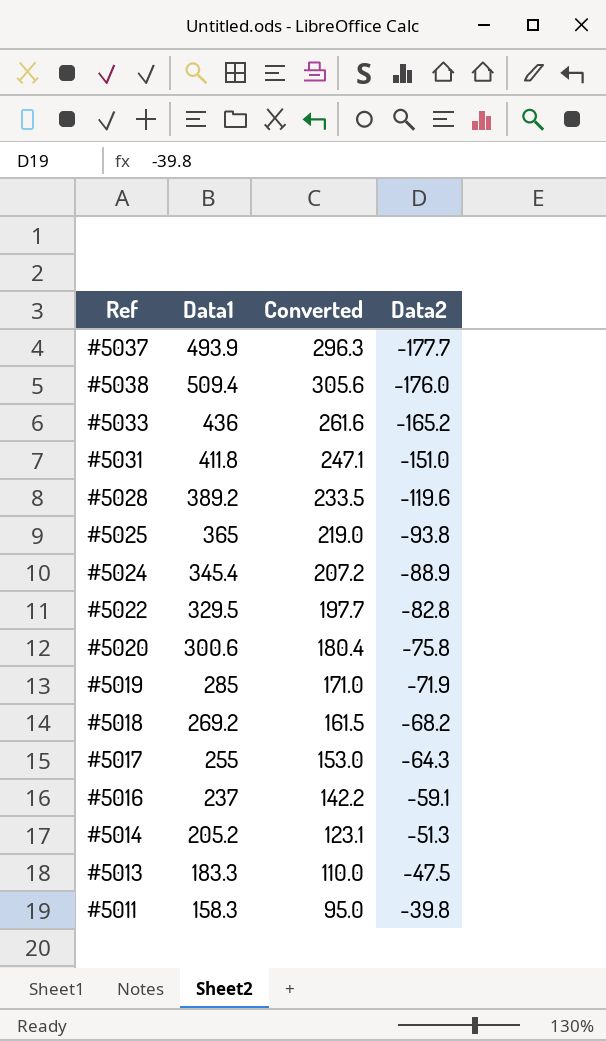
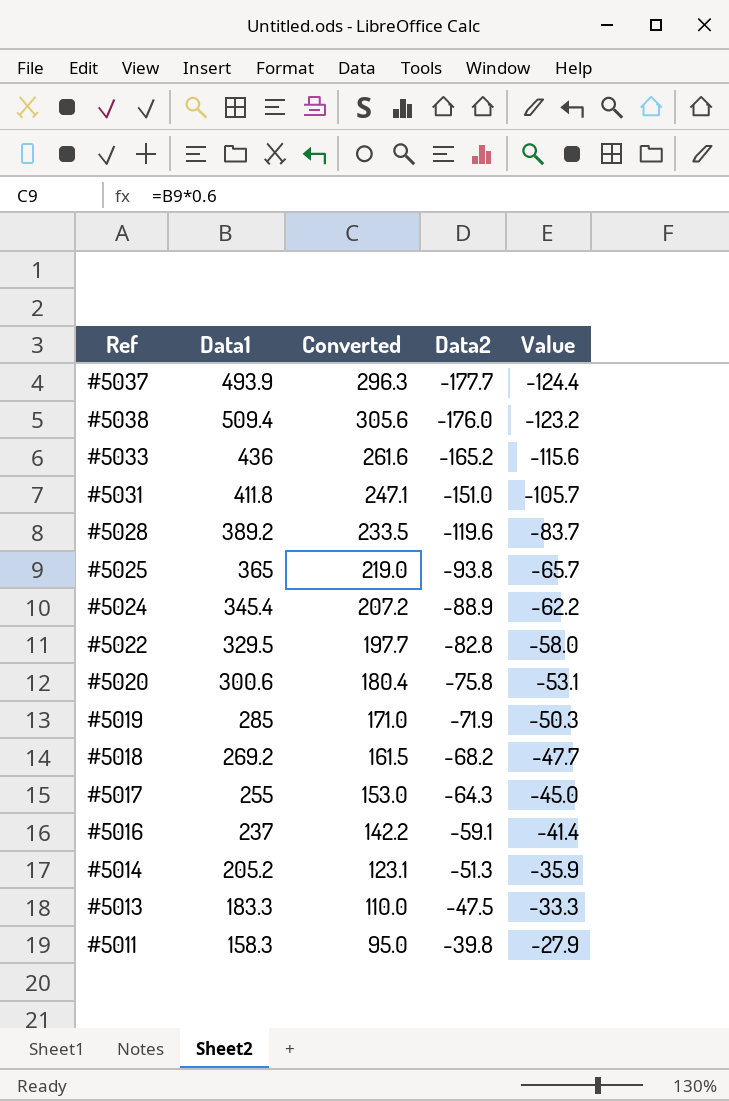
column Value | formula: none -> [Data2] * 0.7

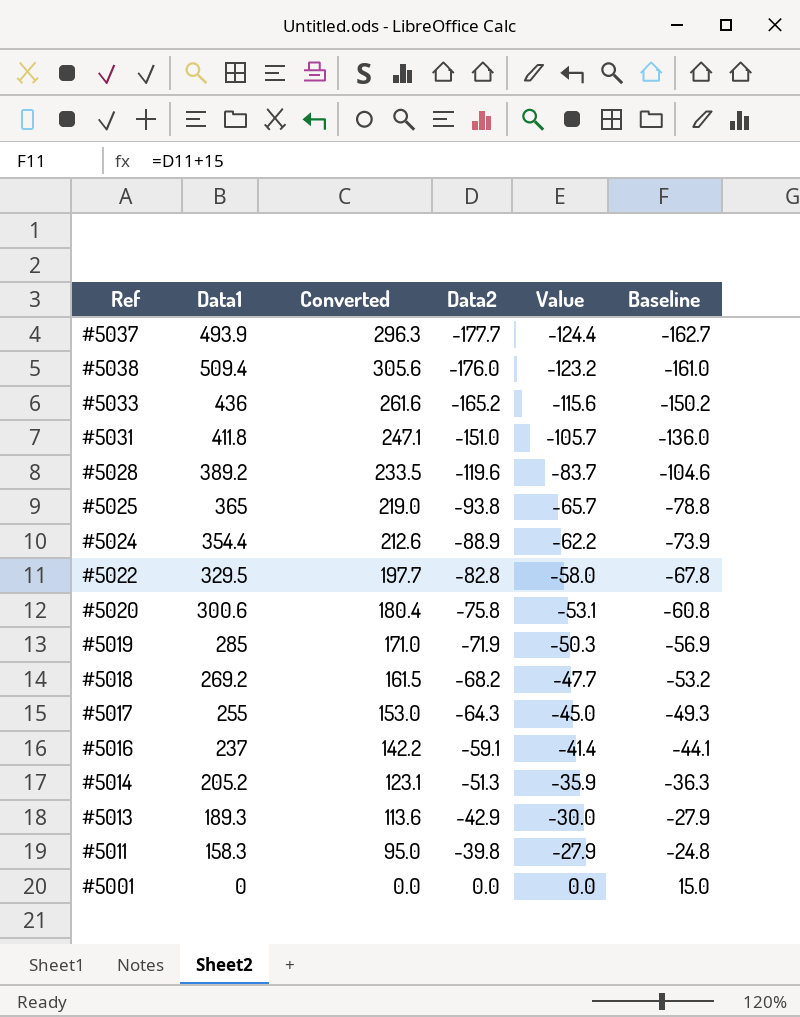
column Baseline | formula: none -> [Data2] + 15
#5024 | Data1: 345.4 -> 354.4
#5024 | Converted: 207.2 -> 212.6
#5013 | Data1: 183.3 -> 189.3
#5013 | Converted: 110.0 -> 113.6
#5013 | Data2: -47.5 -> -42.9
#5013 | Value: -33.3 -> -30.0
row #5001: none -> 0 | 0.0 | 0.0 | 0.0 | 15.0

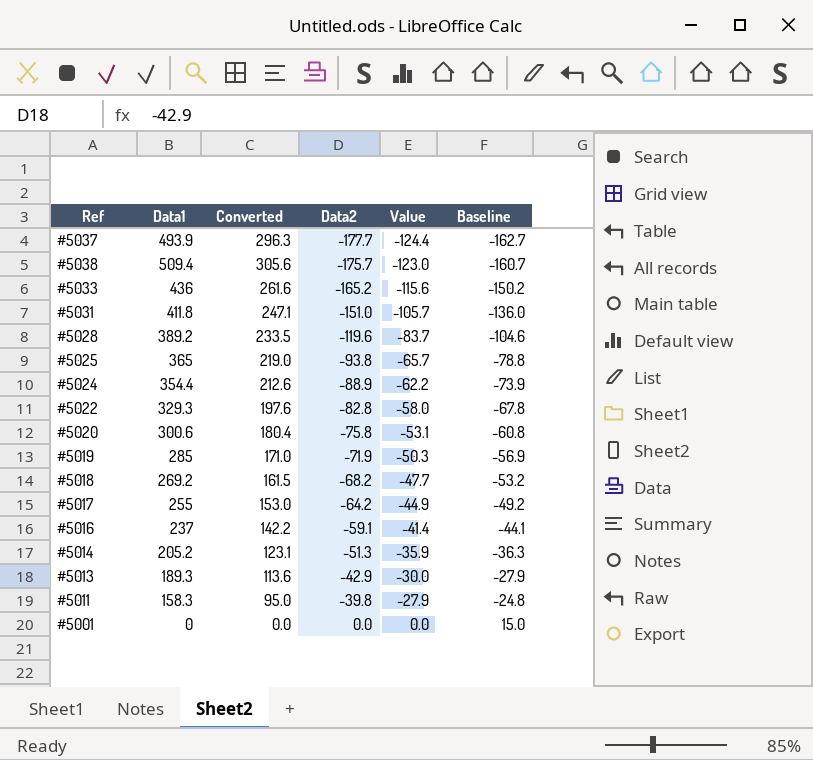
#5038 | Data2: -176.0 -> -175.7
#5038 | Value: -123.2 -> -123.0
#5038 | Baseline: -161.0 -> -160.7
#5022 | Data1: 329.5 -> 329.3
#5022 | Converted: 197.7 -> 197.6
#5017 | Data2: -64.3 -> -64.2
#5017 | Value: -45.0 -> -44.9
#5017 | Baseline: -49.3 -> -49.2

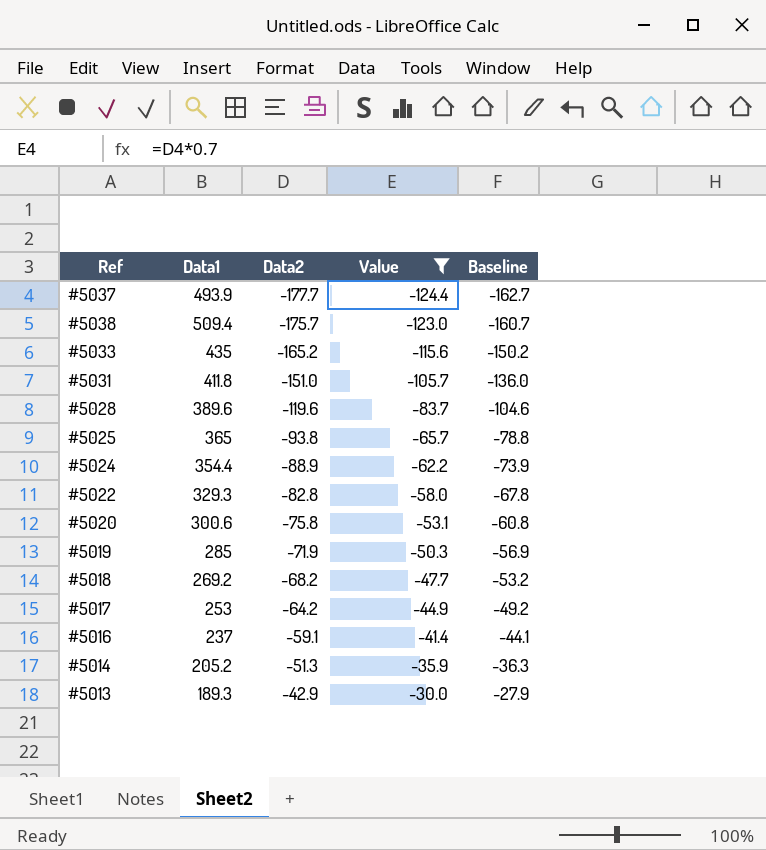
filter: none -> Value <= -30.0
column Converted | formula: [Data1] * 0.6 -> none
#5033 | Data1: 436 -> 435
#5028 | Data1: 389.2 -> 389.6
#5017 | Data1: 255 -> 253

